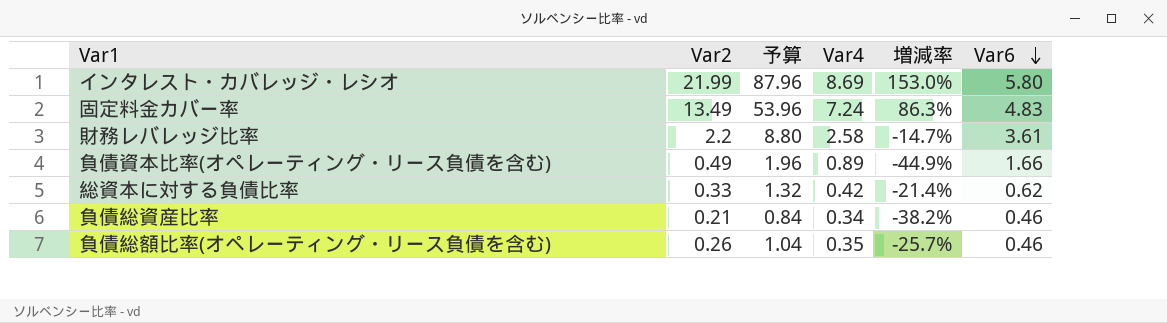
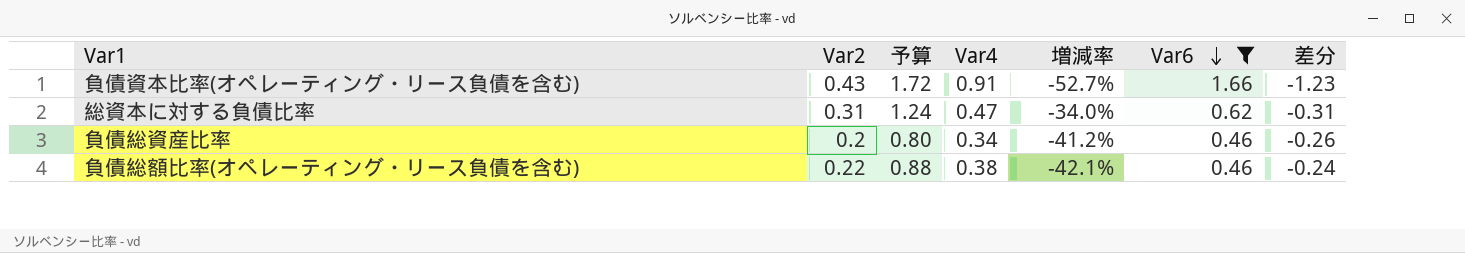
filter: none -> Var6 <= 1.66
column 差分 | formula: none -> [Var2] - [Var6]
負債資本比率(オペレーティング・リース負債を含む) | Var2: 0.49 -> 0.43
負債資本比率(オペレーティング・リース負債を含む) | 予算: 1.96 -> 1.72
負債資本比率(オペレーティング・リース負債を含む) | Var4: 0.89 -> 0.91
負債資本比率(オペレーティング・リース負債を含む) | 増減率: -44.9% -> -52.7%
総資本に対する負債比率 | Var2: 0.33 -> 0.31
総資本に対する負債比率 | 予算: 1.32 -> 1.24
総資本に対する負債比率 | Var4: 0.42 -> 0.47
総資本に対する負債比率 | 増減率: -21.4% -> -34.0%
負債総資産比率 | Var2: 0.21 -> 0.2
負債総資産比率 | 予算: 0.84 -> 0.80
負債総資産比率 | 増減率: -38.2% -> -41.2%
負債総額比率(オペレーティング・リース負債を含む) | Var2: 0.26 -> 0.22
負債総額比率(オペレーティング・リース負債を含む) | 予算: 1.04 -> 0.88
負債総額比率(オペレーティング・リース負債を含む) | Var4: 0.35 -> 0.38
負債総額比率(オペレーティング・リース負債を含む) | 増減率: -25.7% -> -42.1%

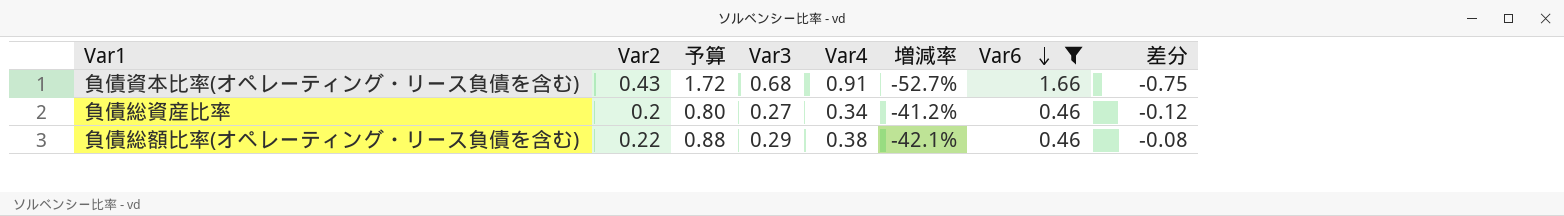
column Var3 | position: none -> 4
column 差分 | formula: [Var2] - [Var6] -> [Var4] - [Var6]
row 総資本に対する負債比率: 0.31 | 1.24 | 0.47 | -34.0% | 0.62 | -0.31 -> none

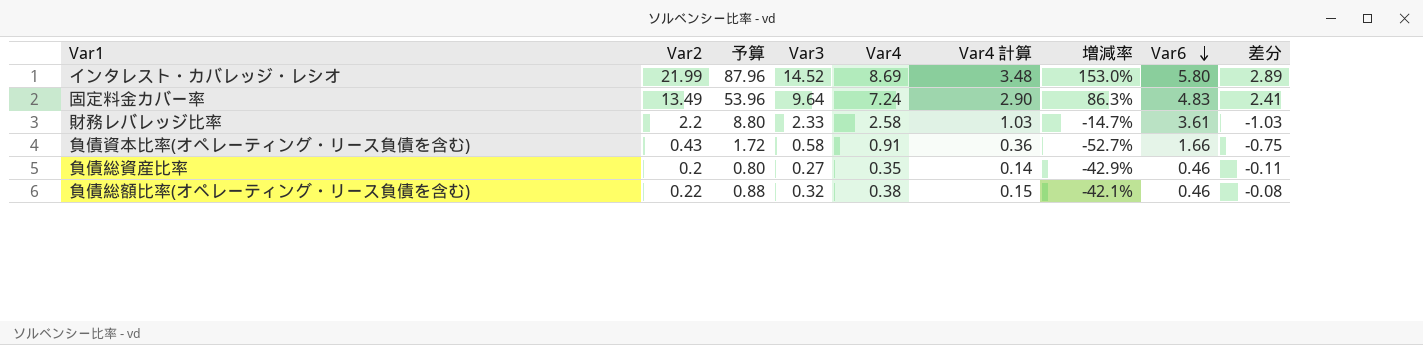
filter: Var6 <= 1.66 -> none
column Var4 計算 | formula: none -> [Var4] * 0.4
負債資本比率(オペレーティング・リース負債を含む) | Var3: 0.68 -> 0.58
負債総資産比率 | Var4: 0.34 -> 0.35
負債総資産比率 | 増減率: -41.2% -> -42.9%
負債総資産比率 | 差分: -0.12 -> -0.11
負債総額比率(オペレーティング・リース負債を含む) | Var3: 0.29 -> 0.32

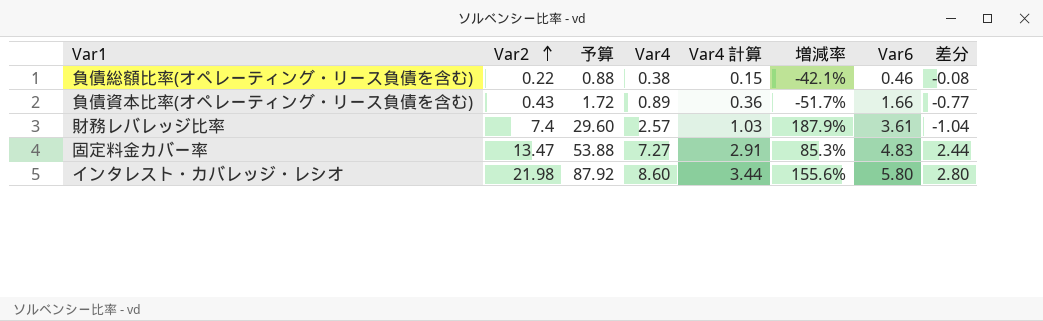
row order: Var6 descending -> Var2 ascending
column Var3 | position: 4 -> none
row 負債総資産比率: 0.2 | 0.80 | 0.27 | 0.35 | 0.14 | -42.9% | 0.46 | -0.11 -> none
負債資本比率(オペレーティング・リース負債を含む) | Var4: 0.91 -> 0.89
負債資本比率(オペレーティング・リース負債を含む) | 増減率: -52.7% -> -51.7%
負債資本比率(オペレーティング・リース負債を含む) | 差分: -0.75 -> -0.77
財務レバレッジ比率 | Var2: 2.2 -> 7.4
財務レバレッジ比率 | 予算: 8.80 -> 29.60
財務レバレッジ比率 | Var4: 2.58 -> 2.57
財務レバレッジ比率 | 増減率: -14.7% -> 187.9%
財務レバレッジ比率 | 差分: -1.03 -> -1.04
固定料金カバー率 | Var2: 13.49 -> 13.47
固定料金カバー率 | 予算: 53.96 -> 53.88
固定料金カバー率 | Var4: 7.24 -> 7.27
固定料金カバー率 | Var4 計算: 2.90 -> 2.91
固定料金カバー率 | 増減率: 86.3% -> 85.3%
固定料金カバー率 | 差分: 2.41 -> 2.44
インタレスト・カバレッジ・レシオ | Var2: 21.99 -> 21.98
インタレスト・カバレッジ・レシオ | 予算: 87.96 -> 87.92
インタレスト・カバレッジ・レシオ | Var4: 8.69 -> 8.60
インタレスト・カバレッジ・レシオ | Var4 計算: 3.48 -> 3.44
インタレスト・カバレッジ・レシオ | 増減率: 153.0% -> 155.6%
インタレスト・カバレッジ・レシオ | 差分: 2.89 -> 2.80

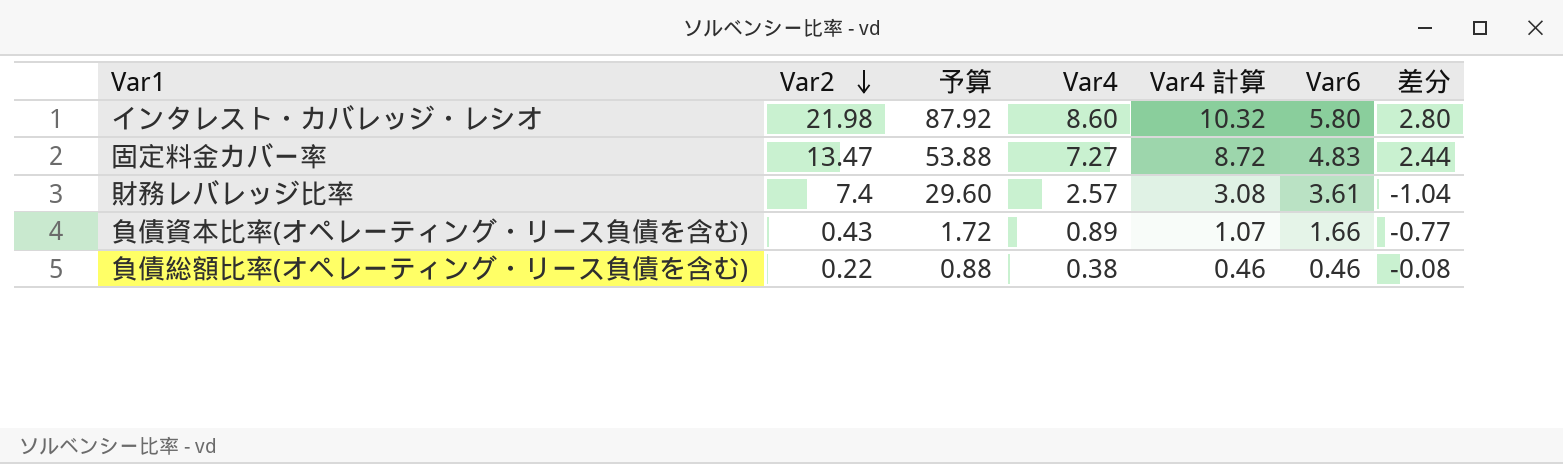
row order: Var2 ascending -> Var2 descending
column 増減率 | formula: ([Var2] - [Var4]) / [Var4] -> none
column Var4 計算 | formula: [Var4] * 0.4 -> [Var4] * 1.2

